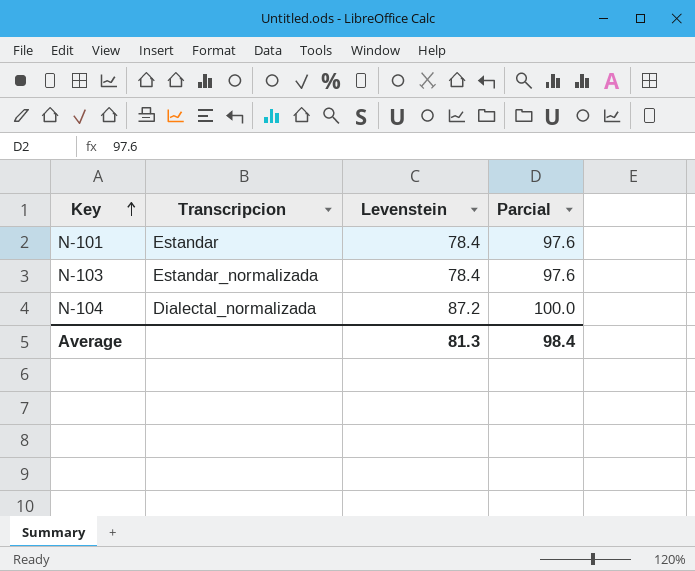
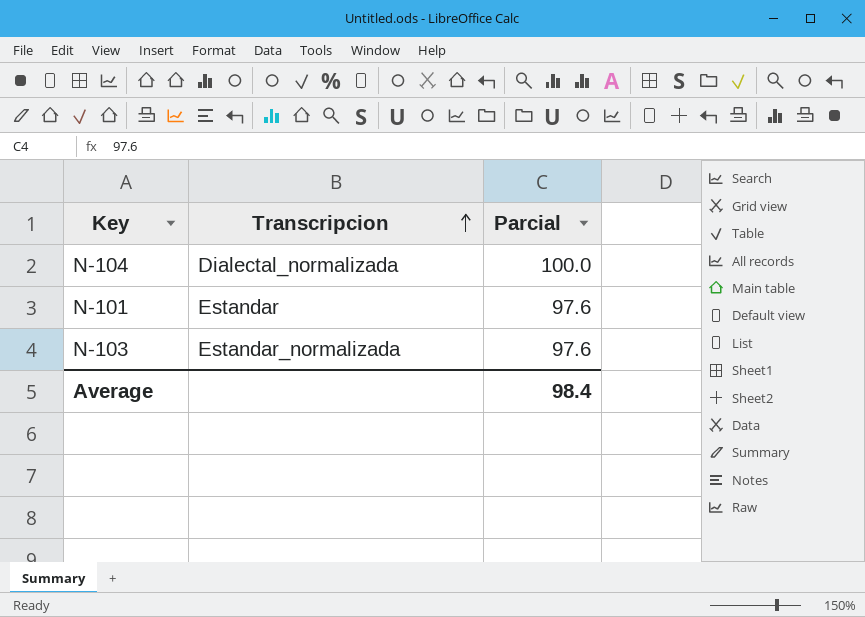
row order: Key ascending -> Transcripcion ascending
column Levenstein | position: 3 -> none

